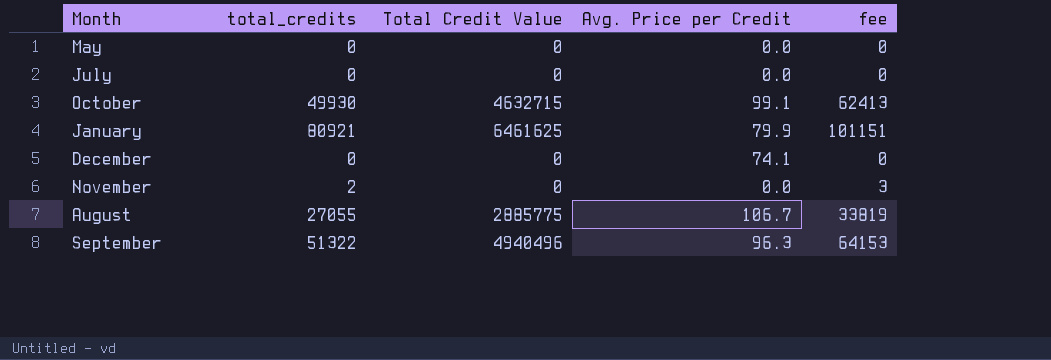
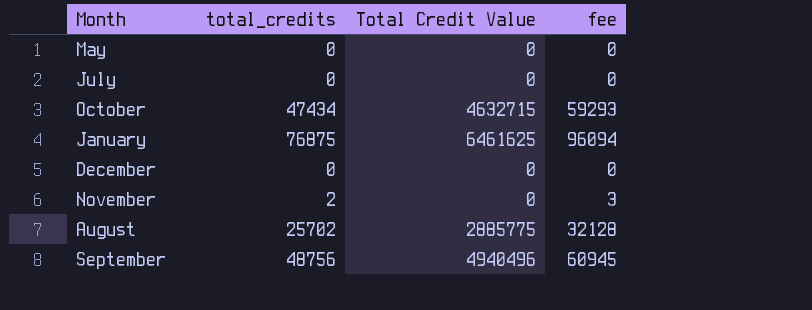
column Avg. Price per Credit | position: 4 -> none
October | total_credits: 49930 -> 47434
October | fee: 62413 -> 59293
January | total_credits: 80921 -> 76875
January | fee: 101151 -> 96094
August | total_credits: 27055 -> 25702
August | fee: 33819 -> 32128
September | total_credits: 51322 -> 48756
September | fee: 64153 -> 60945

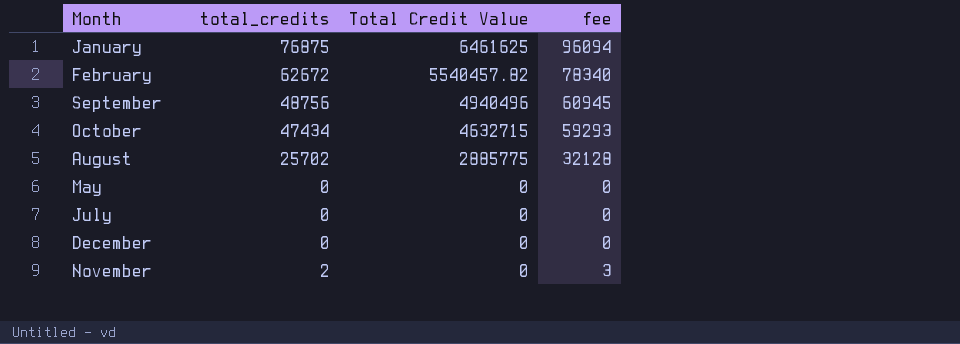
row order: none -> Total Credit Value descending
row February: none -> 62672 | 5540457.82 | 78340

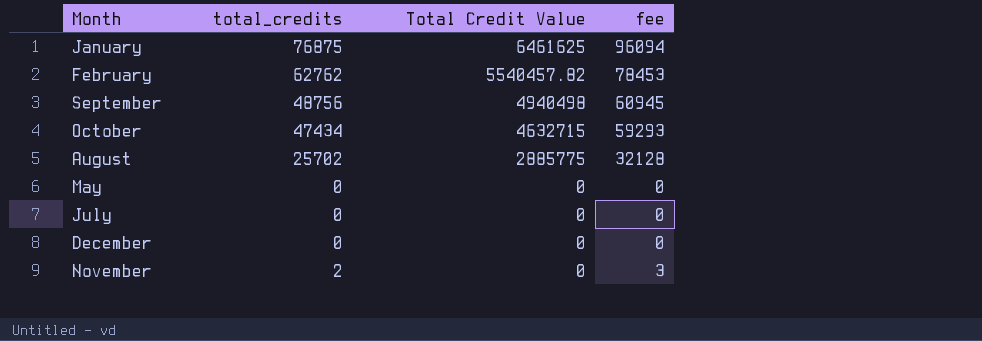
February | total_credits: 62672 -> 62762
February | fee: 78340 -> 78453
September | Total Credit Value: 4940496 -> 4940498

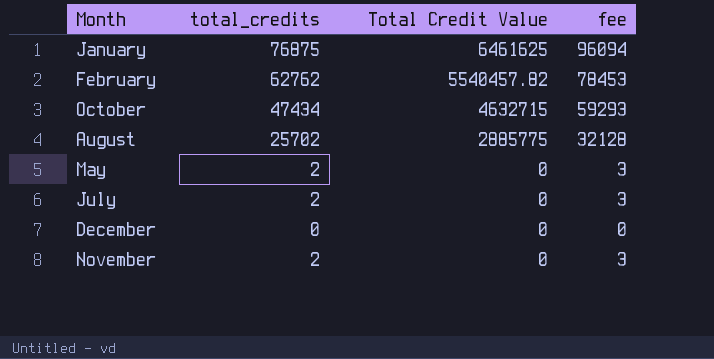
row September: 48756 | 4940498 | 60945 -> none
May | total_credits: 0 -> 2
May | fee: 0 -> 3
July | total_credits: 0 -> 2
July | fee: 0 -> 3

